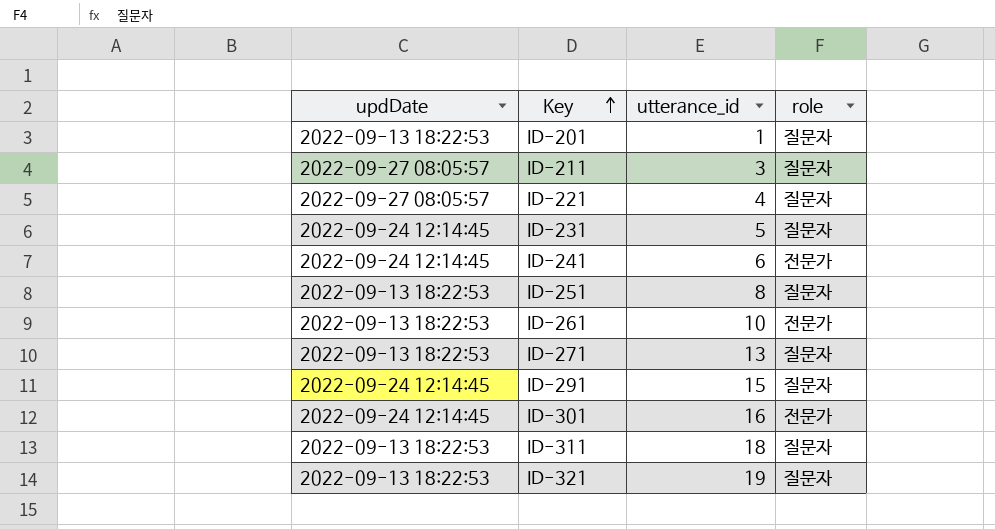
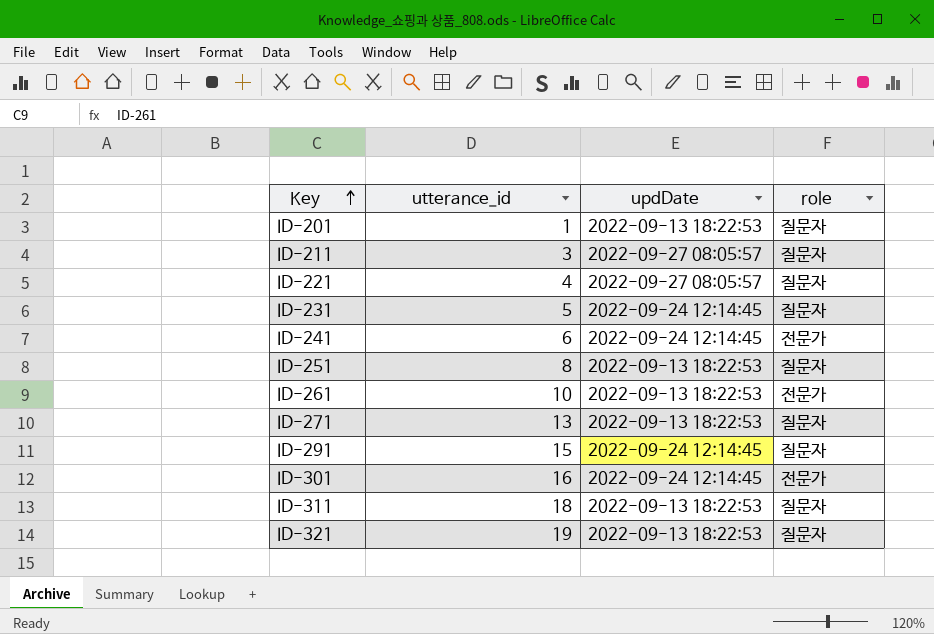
column updDate | position: 1 -> 3

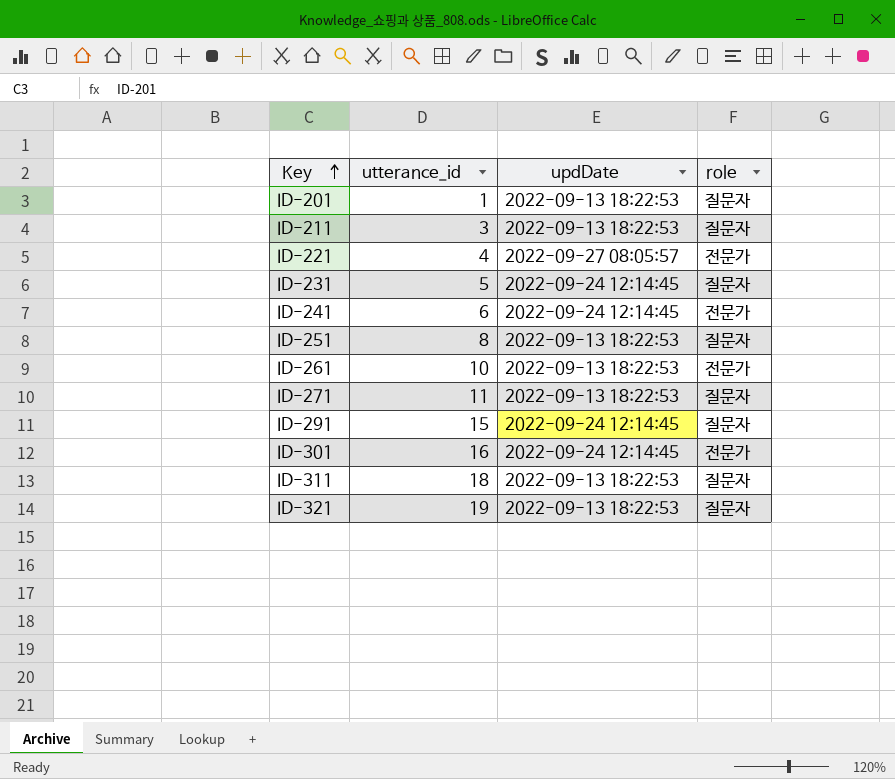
ID-211 | updDate: 2022-09-27 08:05:57 -> 2022-09-13 18:22:53
ID-221 | role: 질문자 -> 전문가
ID-271 | utterance_id: 13 -> 11

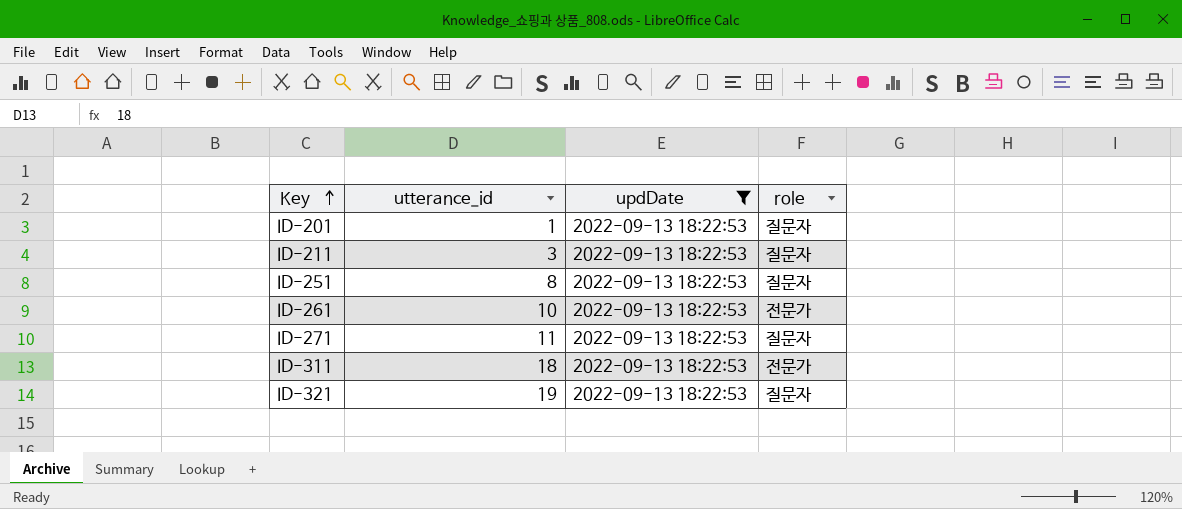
filter: none -> updDate = 2022-09-13 18:22:53
ID-311 | role: 질문자 -> 전문가

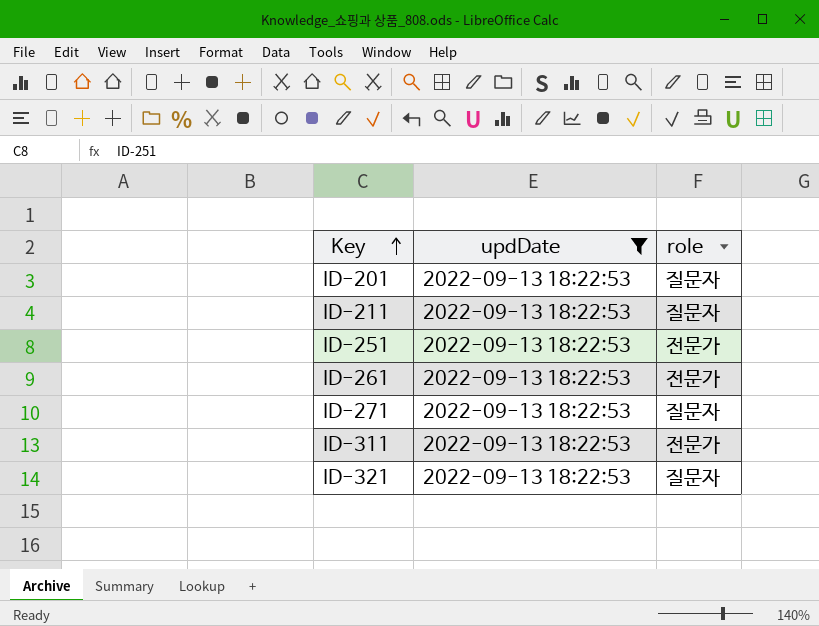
column utterance_id | position: 2 -> none
ID-251 | role: 질문자 -> 전문가

